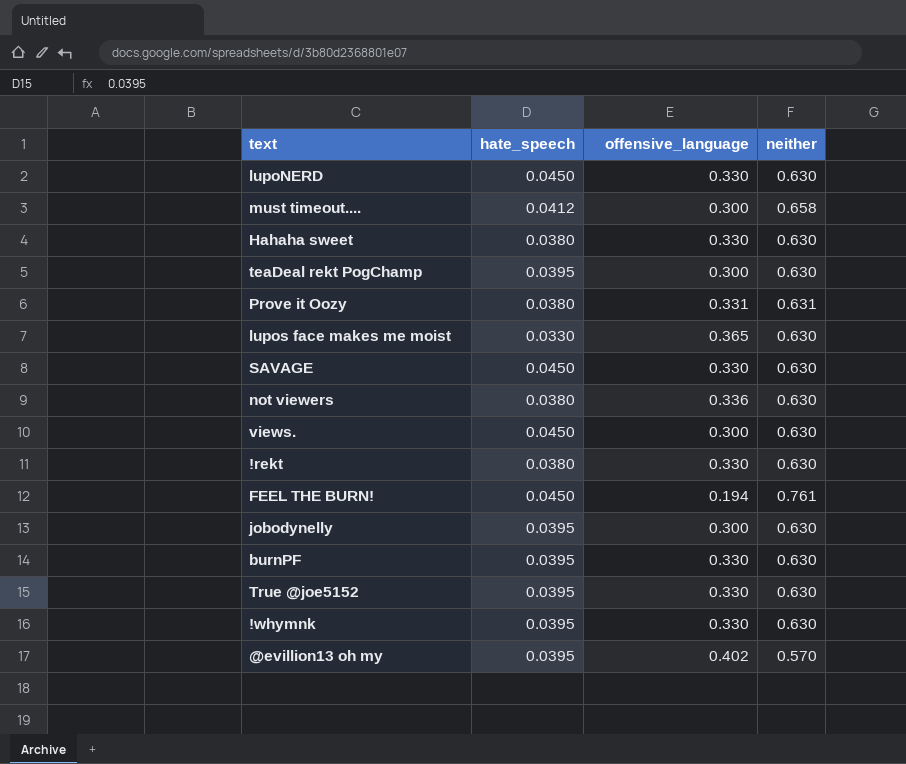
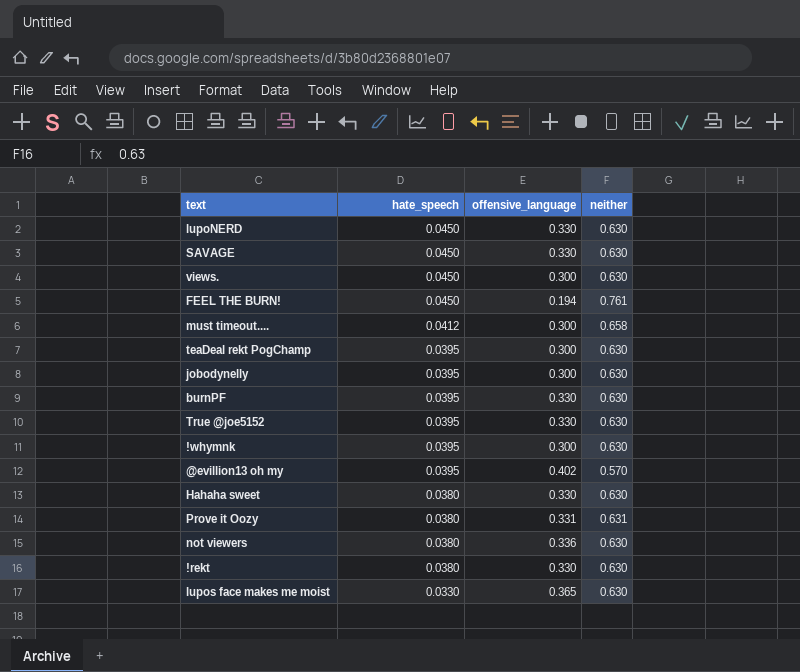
row order: none -> hate_speech descending
!whymnk | offensive_language: 0.330 -> 0.300

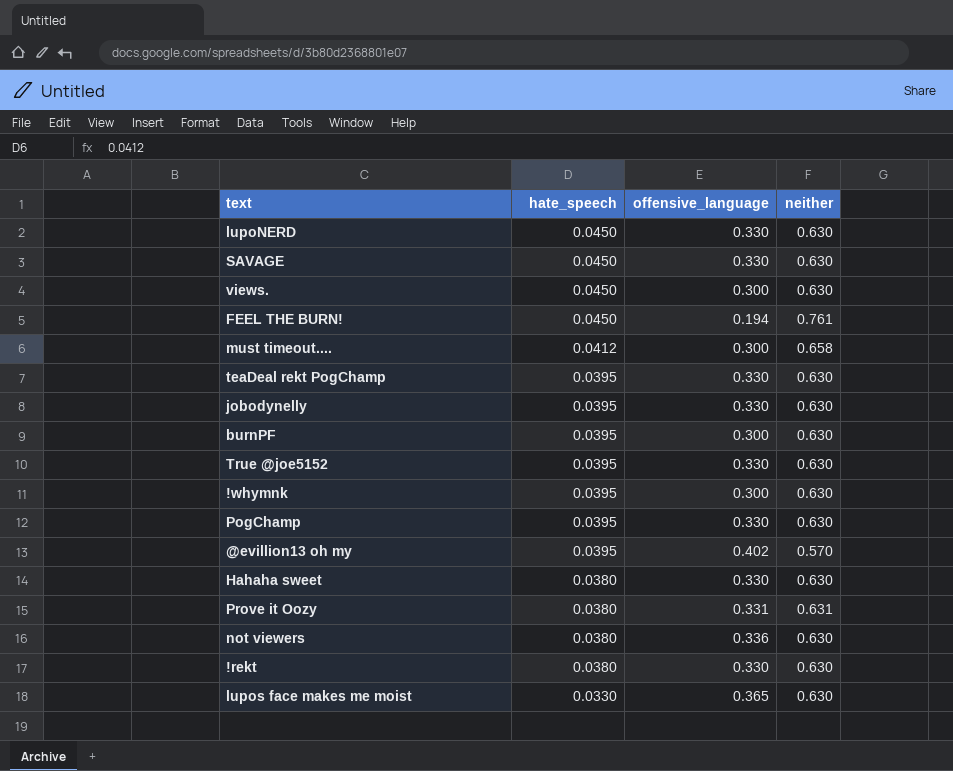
teaDeal rekt PogChamp | offensive_language: 0.300 -> 0.330
jobodynelly | offensive_language: 0.300 -> 0.330
burnPF | offensive_language: 0.330 -> 0.300
row PogChamp: none -> 0.0395 | 0.330 | 0.630

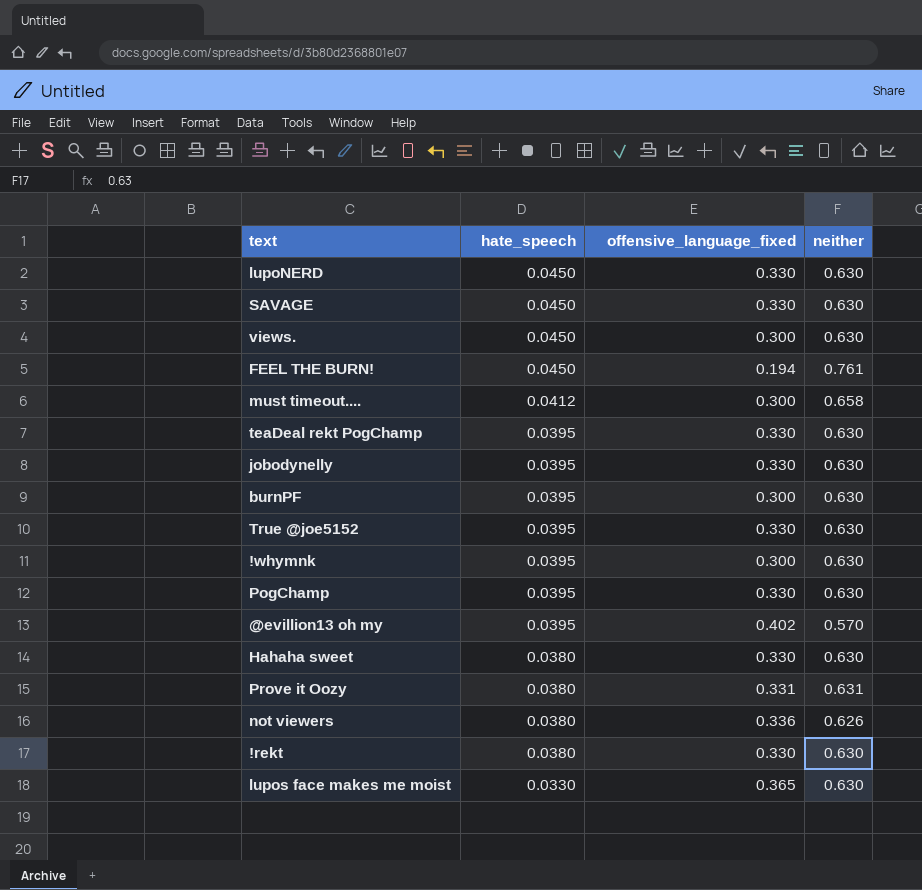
column name: offensive_language -> offensive_language_fixed
not viewers | neither: 0.630 -> 0.626

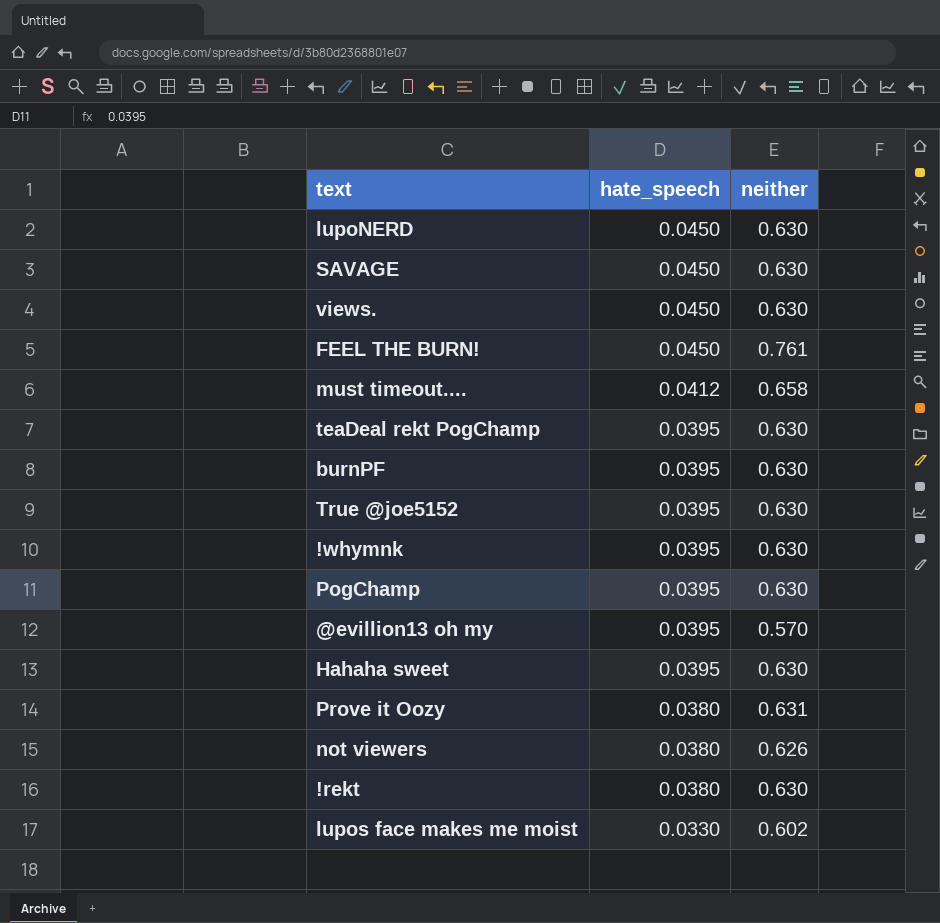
column offensive_language_fixed | position: 3 -> none
row jobodynelly: 0.0395 | 0.330 | 0.630 -> none
Hahaha sweet | hate_speech: 0.0380 -> 0.0395
lupos face makes me moist | neither: 0.630 -> 0.602

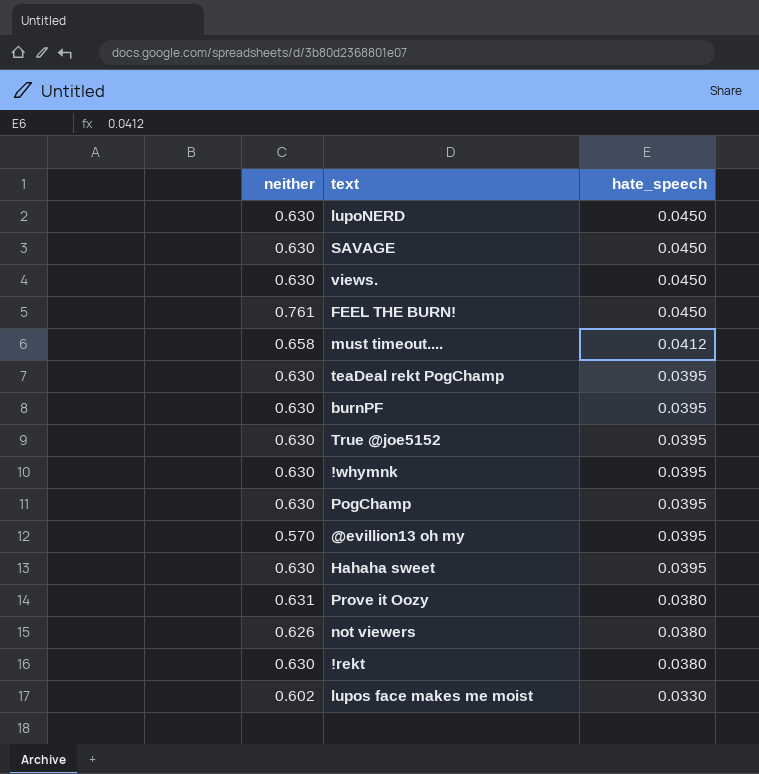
column neither | position: 3 -> 1

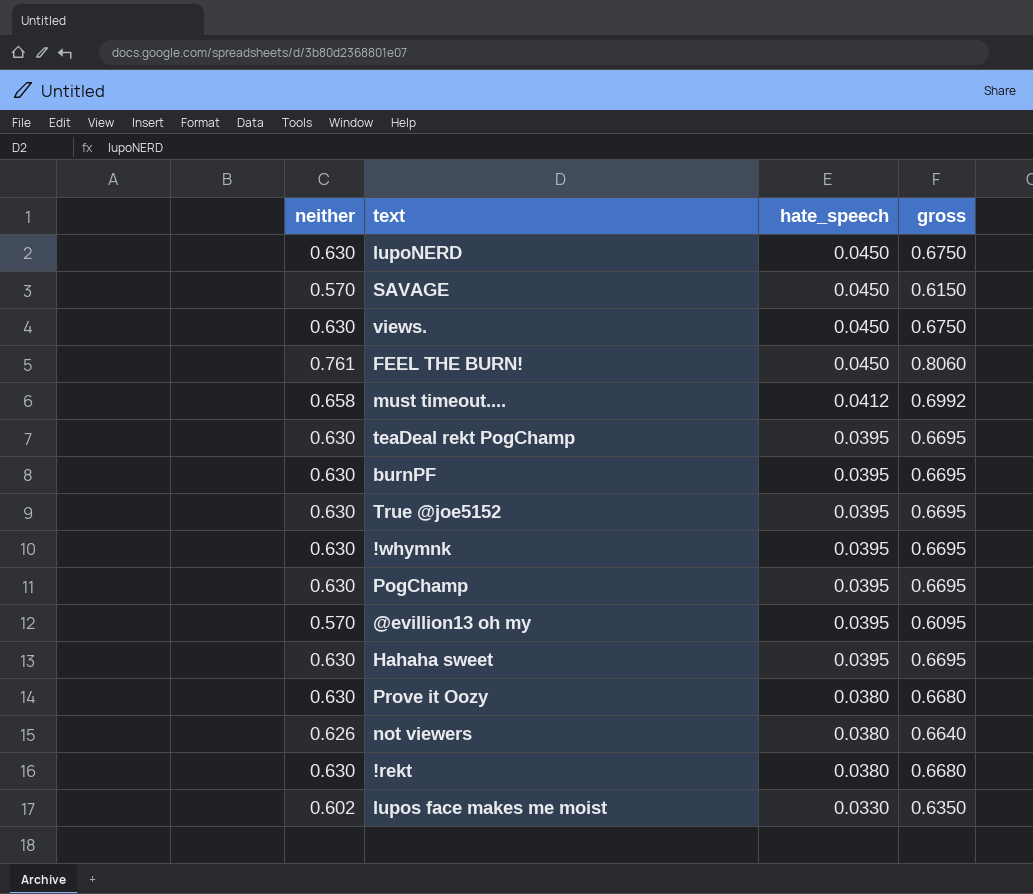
column gross | formula: none -> [neither] + [hate_speech]
SAVAGE | neither: 0.630 -> 0.570
Prove it Oozy | neither: 0.631 -> 0.630

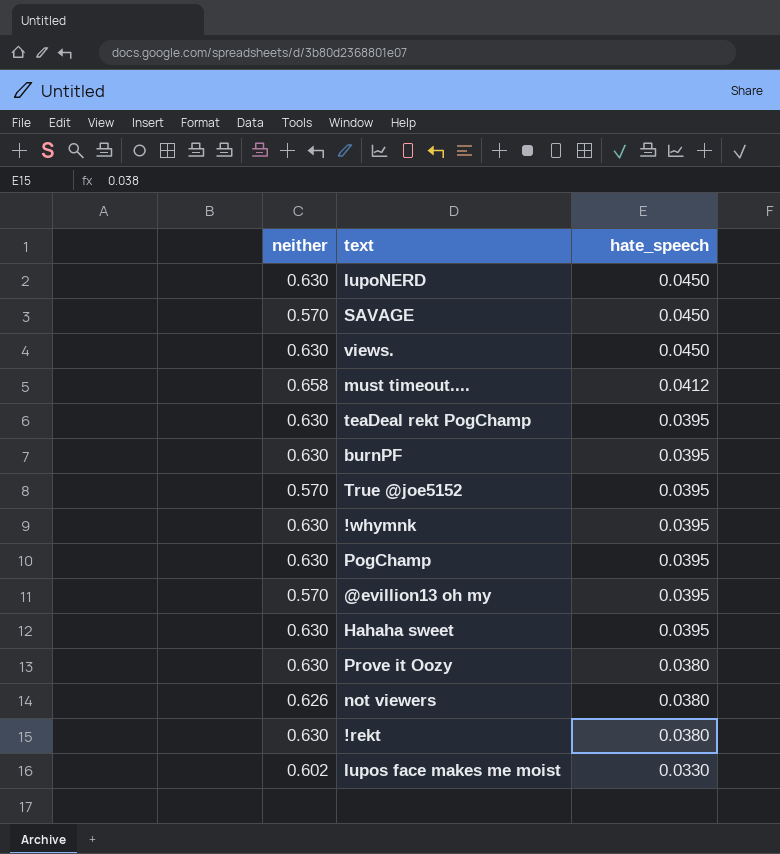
column gross | formula: [neither] + [hate_speech] -> none
row FEEL THE BURN!: 0.761 | 0.0450 | 0.8060 -> none
True @joe5152 | neither: 0.630 -> 0.570

